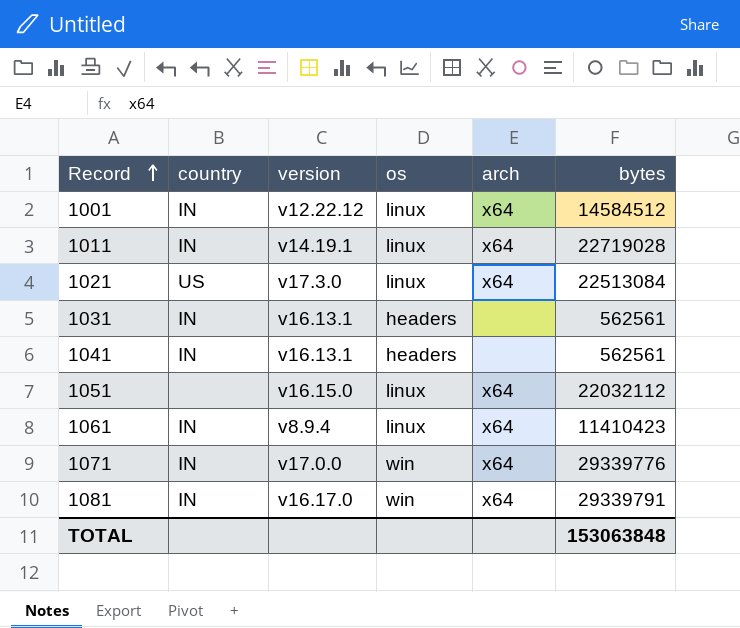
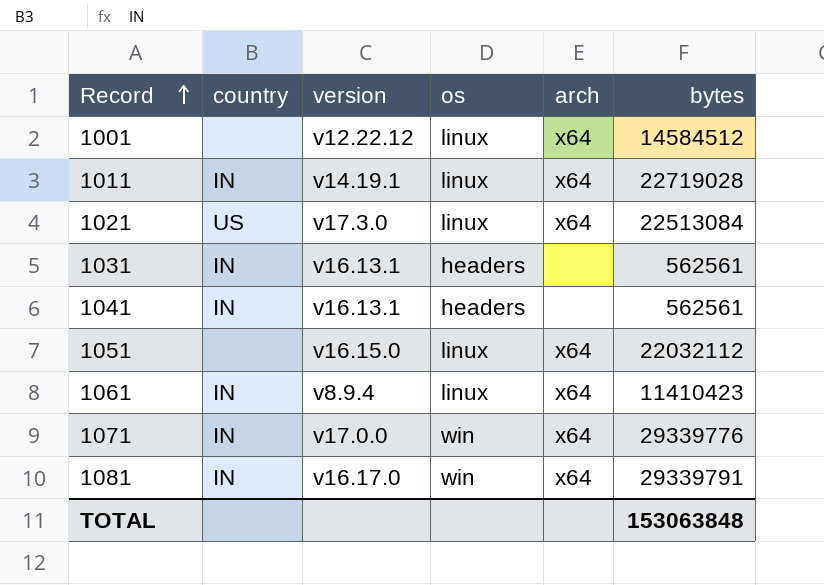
1001 | country: IN -> none

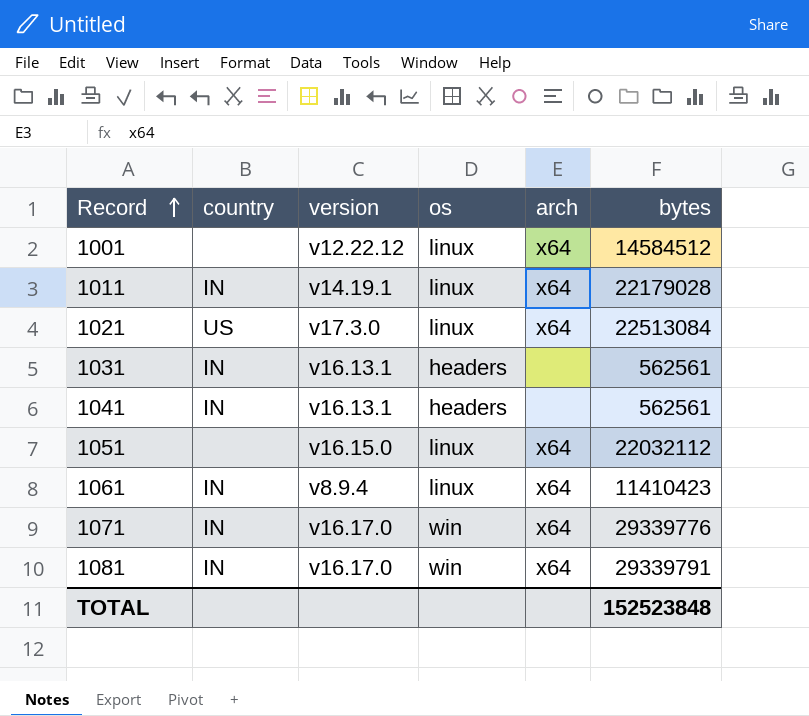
1011 | bytes: 22719028 -> 22179028
1071 | version: v17.0.0 -> v16.17.0
TOTAL | bytes: 153063848 -> 152523848

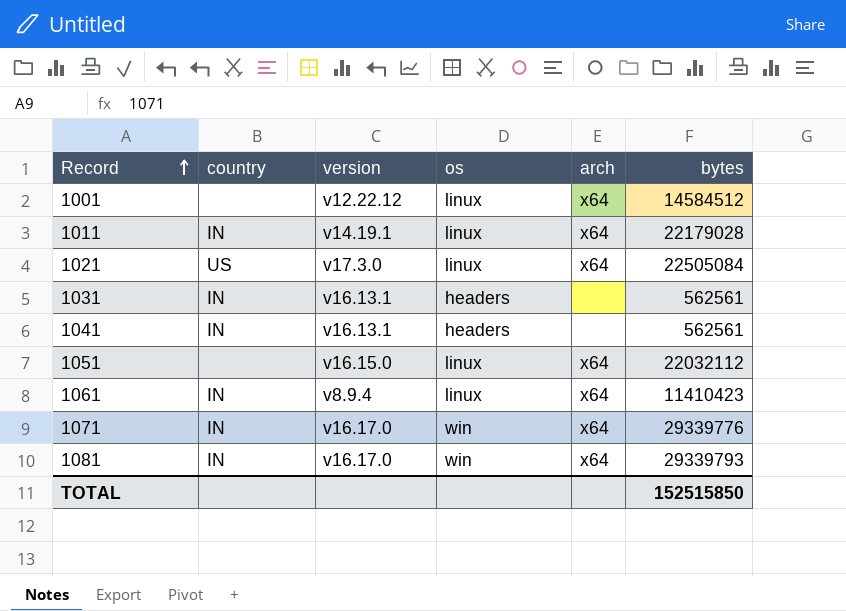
1021 | bytes: 22513084 -> 22505084
1081 | bytes: 29339791 -> 29339793
TOTAL | bytes: 152523848 -> 152515850

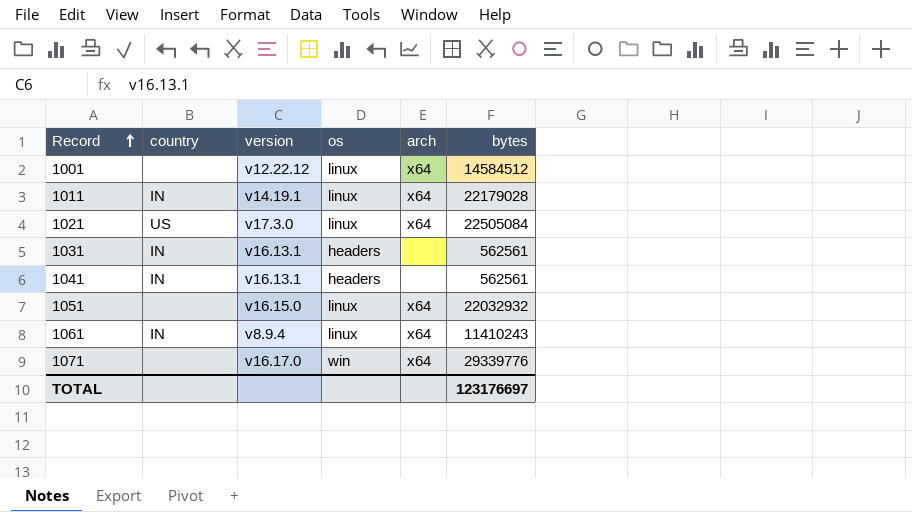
row 1081: IN | v16.17.0 | win | x64 | 29339793 -> none
1051 | bytes: 22032112 -> 22032932
1061 | bytes: 11410423 -> 11410243
1071 | country: IN -> none
TOTAL | bytes: 152515850 -> 123176697

